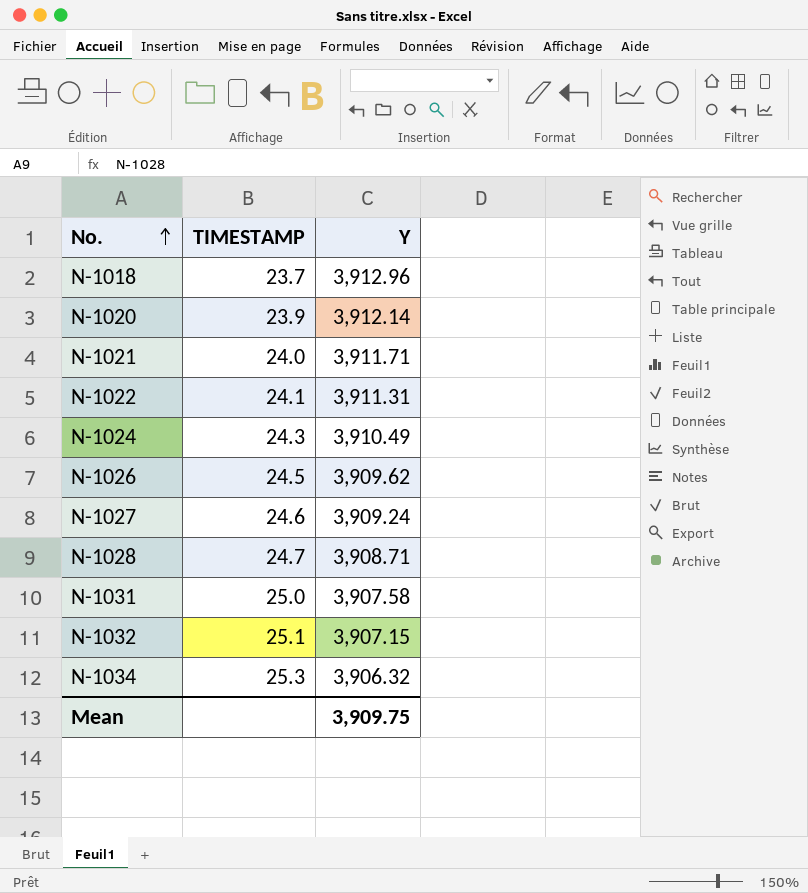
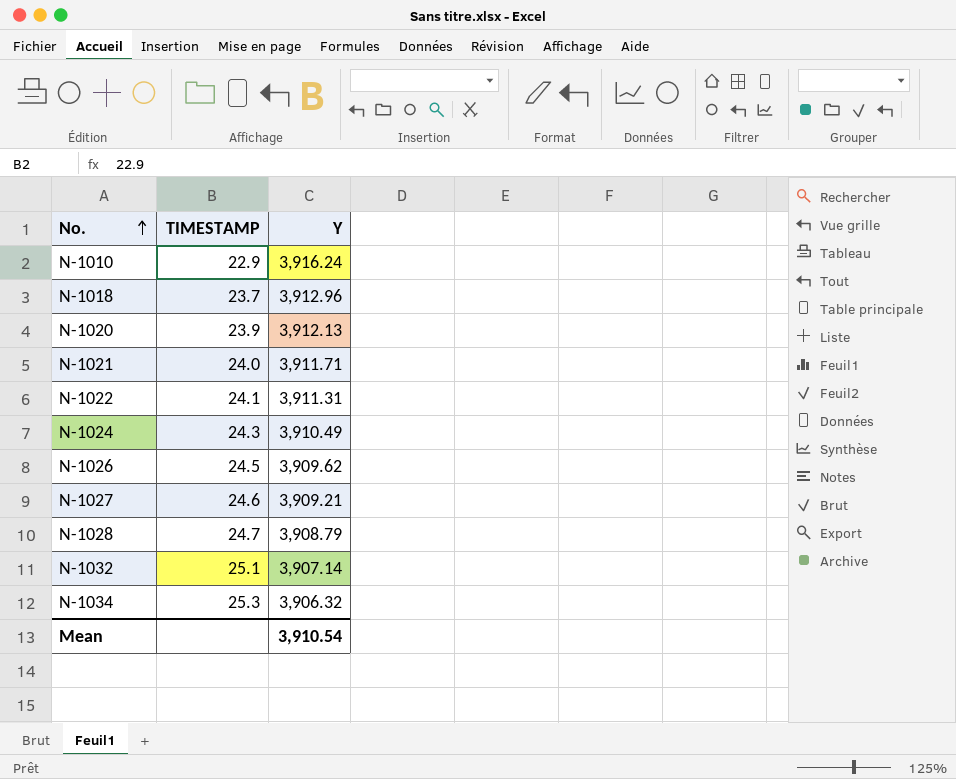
row N-1031: 25.0 | 3,907.58 -> none
row N-1010: none -> 22.9 | 3,916.24
N-1020 | Y: 3,912.14 -> 3,912.13
N-1027 | Y: 3,909.24 -> 3,909.21
N-1028 | Y: 3,908.71 -> 3,908.79
N-1032 | Y: 3,907.15 -> 3,907.14
Mean | Y: 3,909.75 -> 3,910.54

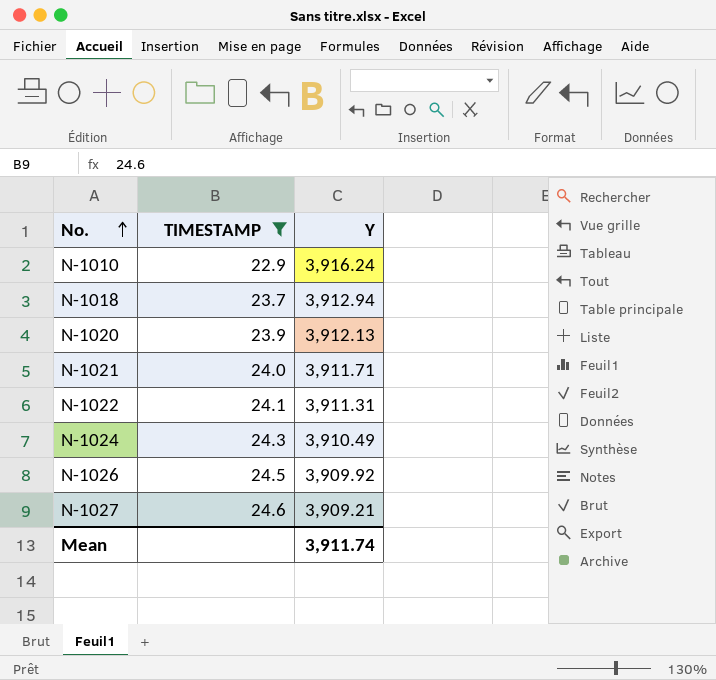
filter: none -> TIMESTAMP <= 24.6
N-1018 | Y: 3,912.96 -> 3,912.94
N-1026 | Y: 3,909.62 -> 3,909.92
Mean | Y: 3,910.54 -> 3,911.74

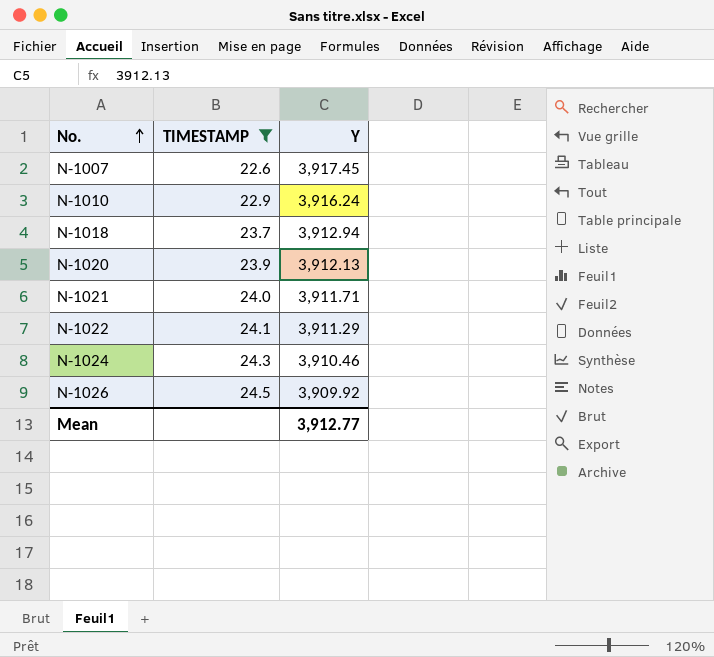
row N-1027: 24.6 | 3,909.21 -> none
row N-1007: none -> 22.6 | 3,917.45
N-1022 | Y: 3,911.31 -> 3,911.29
N-1024 | Y: 3,910.49 -> 3,910.46
Mean | Y: 3,911.74 -> 3,912.77

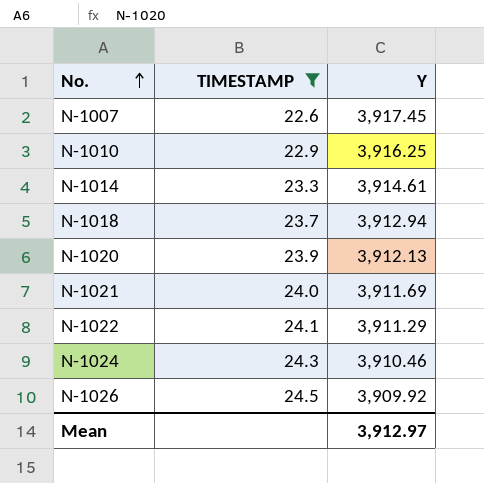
N-1010 | Y: 3,916.24 -> 3,916.25
row N-1014: none -> 23.3 | 3,914.61
N-1021 | Y: 3,911.71 -> 3,911.69
Mean | Y: 3,912.77 -> 3,912.97

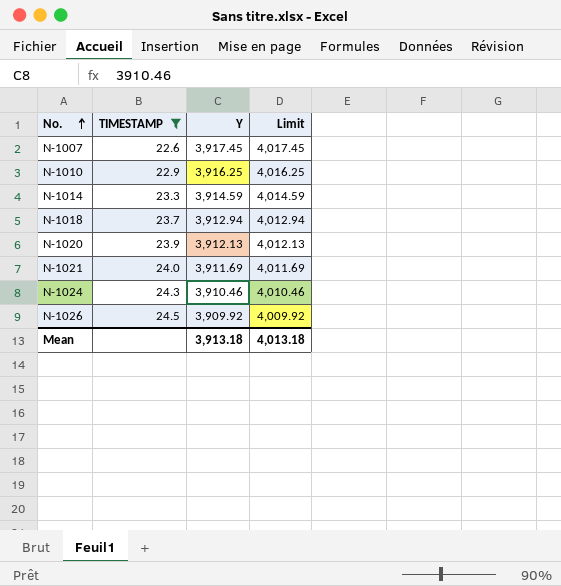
column Limit | formula: none -> [Y] + 100
row N-1022: 24.1 | 3,911.29 -> none
N-1014 | Y: 3,914.61 -> 3,914.59
Mean | Y: 3,912.97 -> 3,913.18

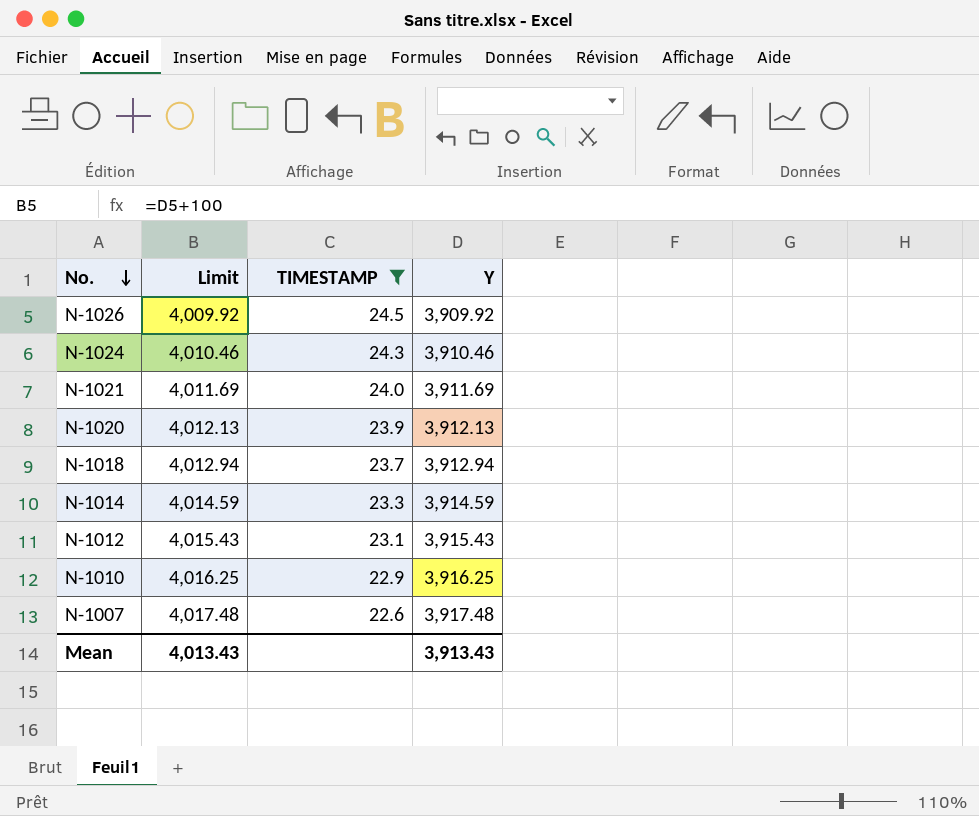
row order: No. ascending -> No. descending
column Limit | position: 4 -> 2
row N-1012: none -> 4,015.43 | 23.1 | 3,915.43
N-1007 | Limit: 4,017.45 -> 4,017.48
N-1007 | Y: 3,917.45 -> 3,917.48
Mean | Limit: 4,013.18 -> 4,013.43
Mean | Y: 3,913.18 -> 3,913.43

